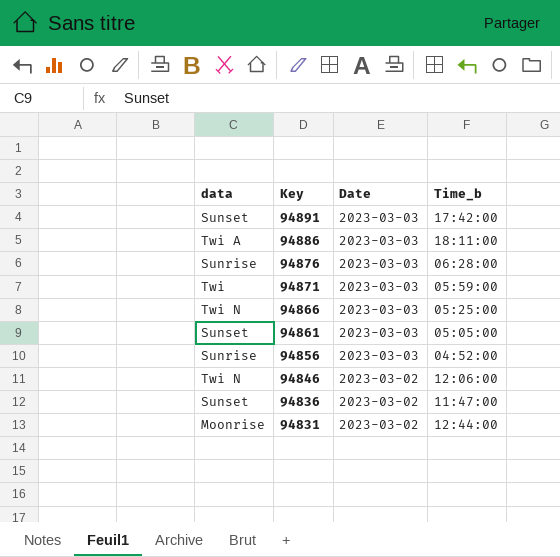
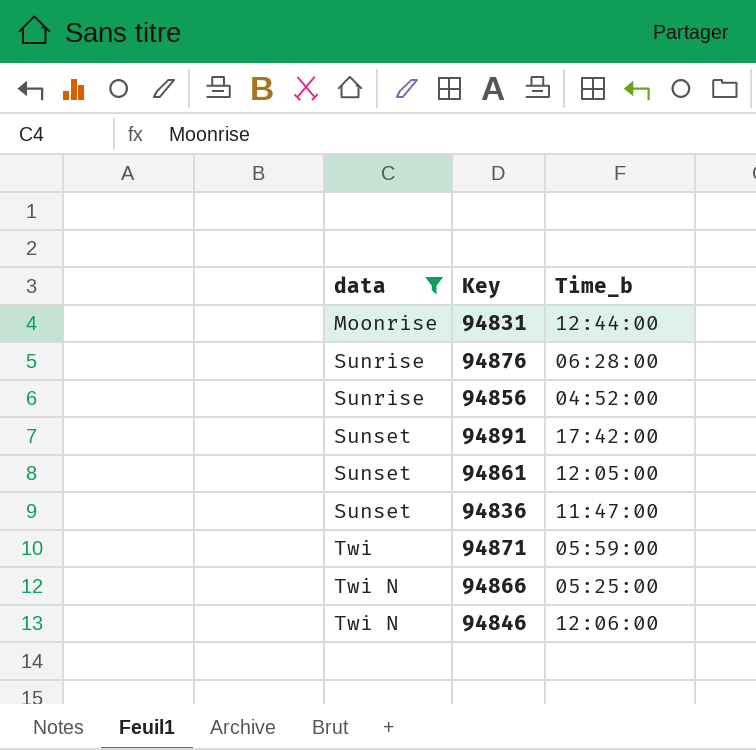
filter: none -> data != Twi A
row order: Key descending -> data ascending
column Date | position: 3 -> none
94861 | Time_b: 05:05:00 -> 12:05:00

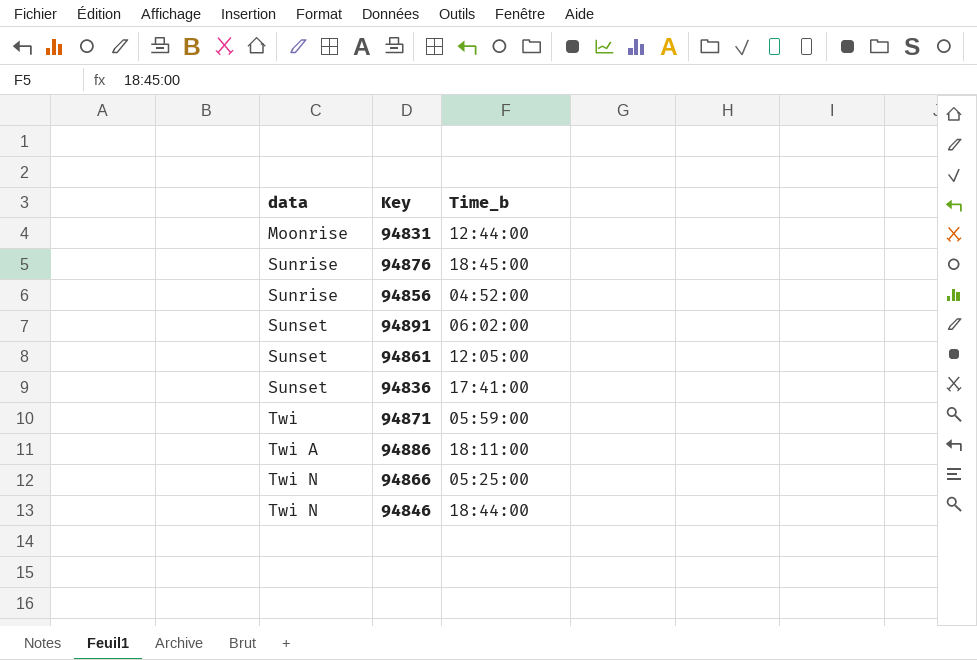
filter: data != Twi A -> none
94876 | Time_b: 06:28:00 -> 18:45:00
94891 | Time_b: 17:42:00 -> 06:02:00
94836 | Time_b: 11:47:00 -> 17:41:00
94846 | Time_b: 12:06:00 -> 18:44:00

